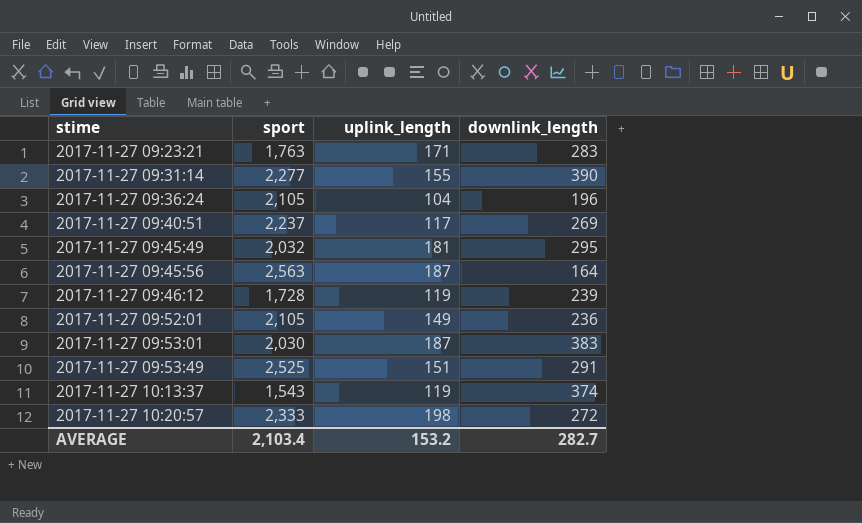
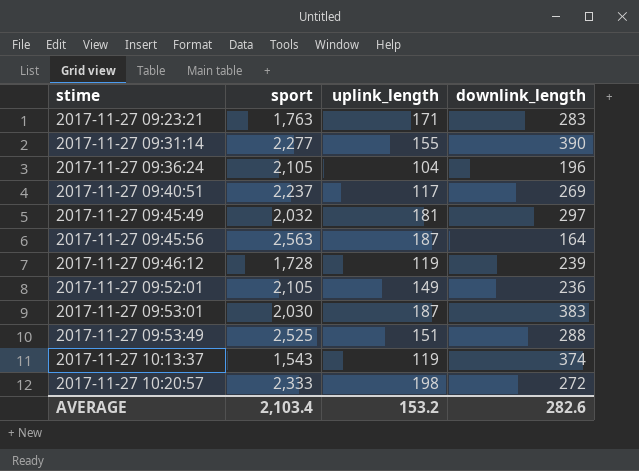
2017-11-27 09:45:49 | downlink_length: 295 -> 297
2017-11-27 09:53:49 | downlink_length: 291 -> 288
AVERAGE | downlink_length: 282.7 -> 282.6

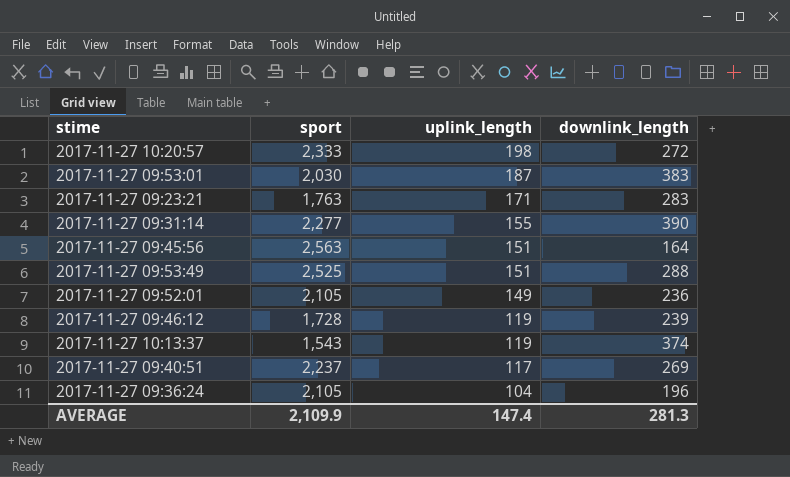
row order: stime ascending -> uplink_length descending
row 2017-11-27 09:45:49: 2,032 | 181 | 297 -> none
2017-11-27 09:45:56 | uplink_length: 187 -> 151
AVERAGE | sport: 2,103.4 -> 2,109.9
AVERAGE | uplink_length: 153.2 -> 147.4
AVERAGE | downlink_length: 282.6 -> 281.3

